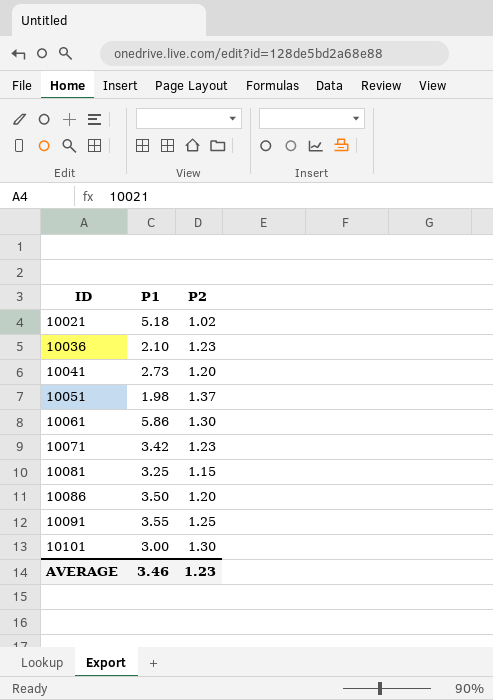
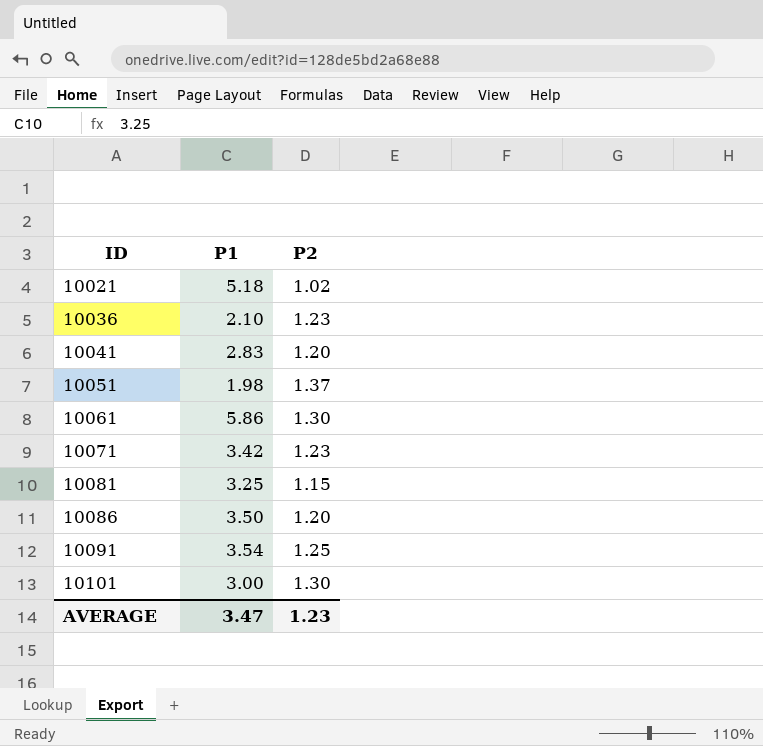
10041 | P1: 2.73 -> 2.83
10091 | P1: 3.55 -> 3.54
AVERAGE | P1: 3.46 -> 3.47

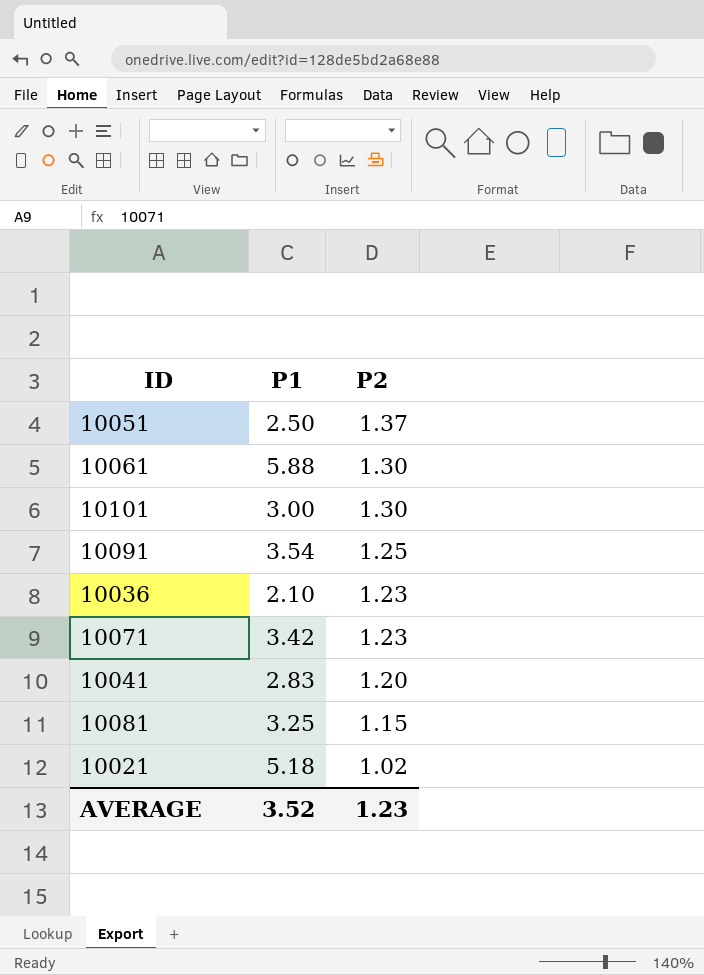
row order: ID ascending -> P2 descending
row 10086: 3.50 | 1.20 -> none
10051 | P1: 1.98 -> 2.50
10061 | P1: 5.86 -> 5.88
AVERAGE | P1: 3.47 -> 3.52

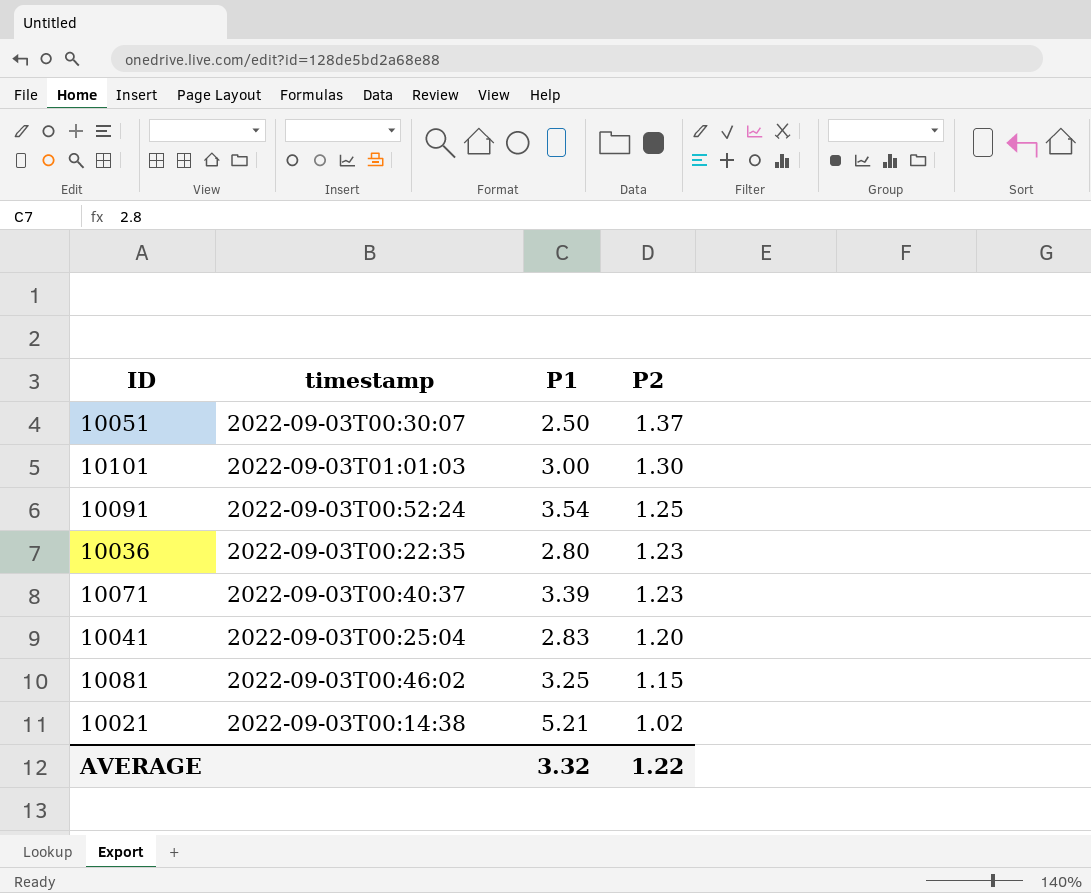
column timestamp | position: none -> 2
row 10061: 5.88 | 1.30 -> none
10036 | P1: 2.10 -> 2.80
10071 | P1: 3.42 -> 3.39
10021 | P1: 5.18 -> 5.21
AVERAGE | P1: 3.52 -> 3.32
AVERAGE | P2: 1.23 -> 1.22

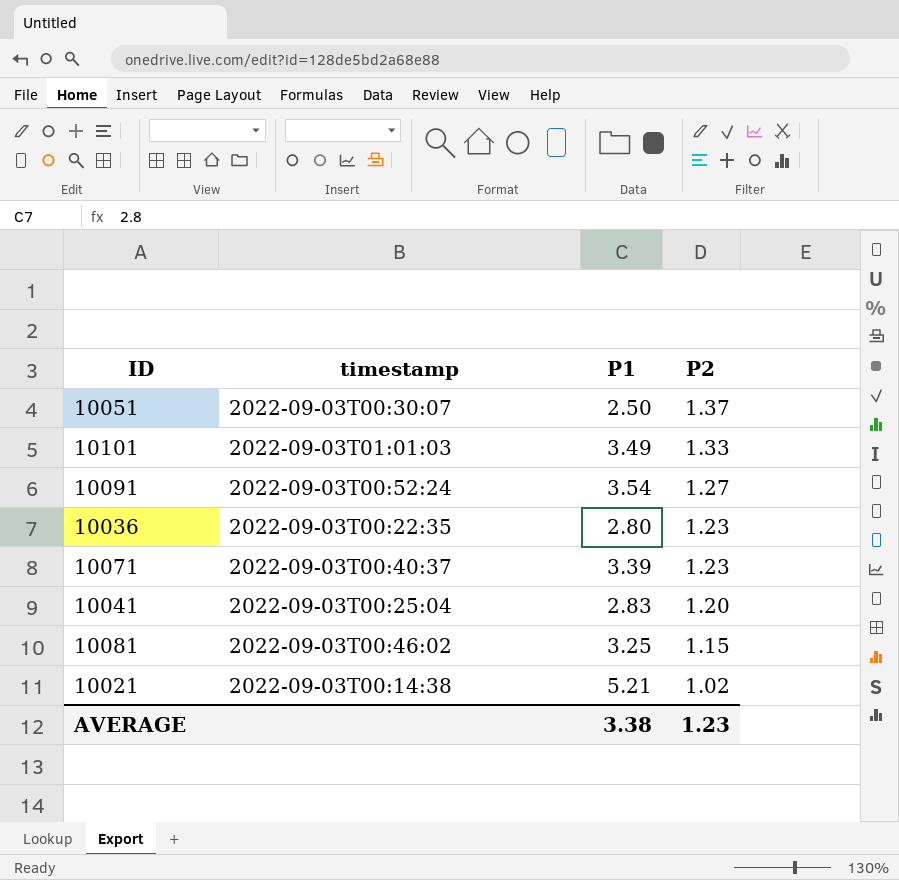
10101 | P1: 3.00 -> 3.49
10101 | P2: 1.30 -> 1.33
10091 | P2: 1.25 -> 1.27
AVERAGE | P1: 3.32 -> 3.38
AVERAGE | P2: 1.22 -> 1.23

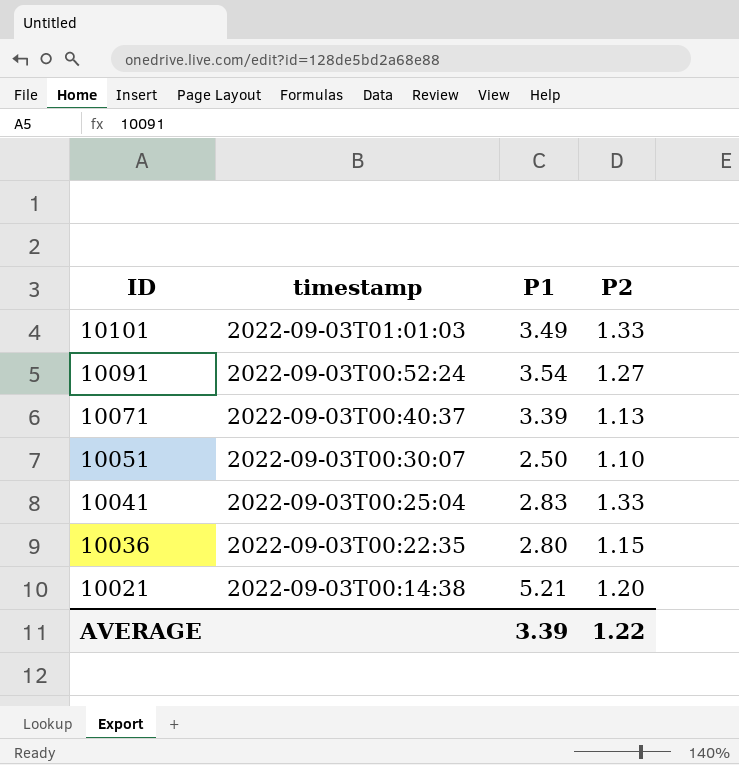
row order: P2 descending -> ID descending
row 10081: 2022-09-03T00:46:02 | 3.25 | 1.15 -> none
10071 | P2: 1.23 -> 1.13
10051 | P2: 1.37 -> 1.10
10041 | P2: 1.20 -> 1.33
10036 | P2: 1.23 -> 1.15
10021 | P2: 1.02 -> 1.20
AVERAGE | P1: 3.38 -> 3.39
AVERAGE | P2: 1.23 -> 1.22

